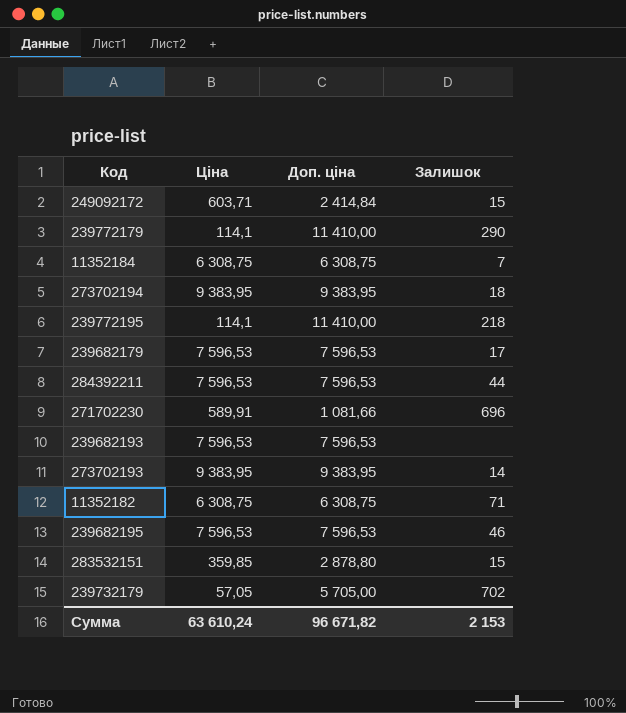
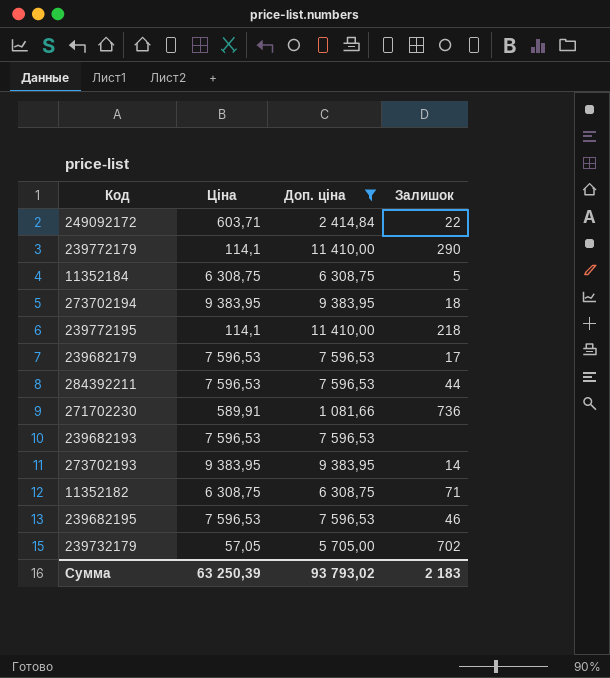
filter: none -> Доп. ціна != 2 878,80
249092172 | Залишок: 15 -> 22
11352184 | Залишок: 7 -> 5
271702230 | Залишок: 696 -> 736
Сумма | Ціна: 63 610,24 -> 63 250,39
Сумма | Доп. ціна: 96 671,82 -> 93 793,02
Сумма | Залишок: 2 153 -> 2 183

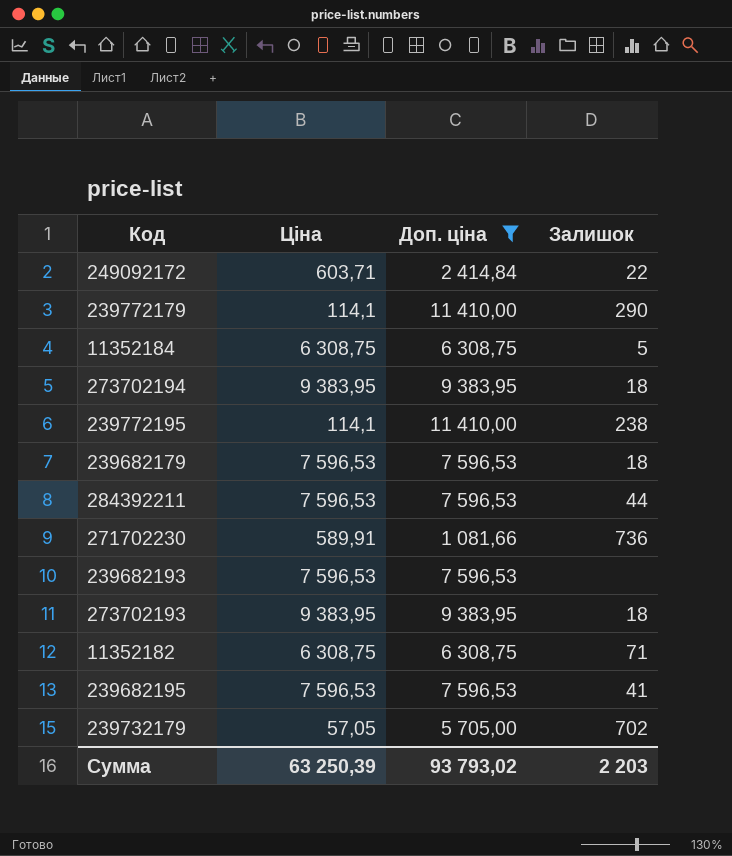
239772195 | Залишок: 218 -> 238
239682179 | Залишок: 17 -> 18
273702193 | Залишок: 14 -> 18
239682195 | Залишок: 46 -> 41
Сумма | Залишок: 2 183 -> 2 203

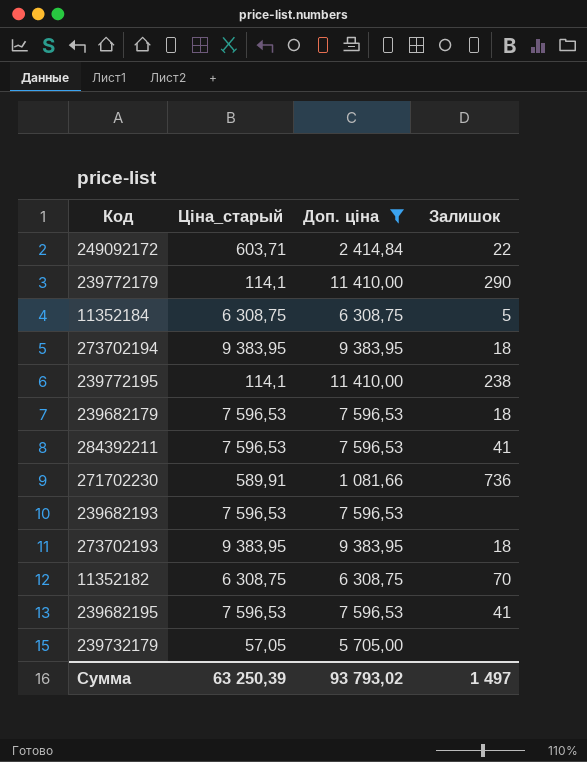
column name: Ціна -> Ціна_старый
284392211 | Залишок: 44 -> 41
11352182 | Залишок: 71 -> 70
239732179 | Залишок: 702 -> none
Сумма | Залишок: 2 203 -> 1 497

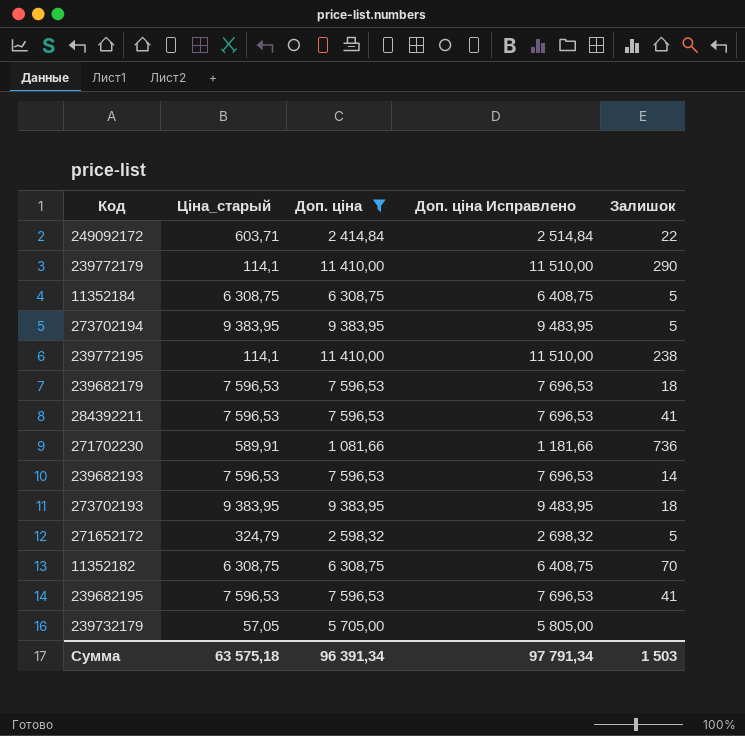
column Доп. ціна Исправлено | formula: none -> [Доп. ціна] + 100
273702194 | Залишок: 18 -> 5
239682193 | Залишок: none -> 14
row 271652172: none -> 324,79 | 2 598,32 | 2 698,32 | 5
Сумма | Ціна_старый: 63 250,39 -> 63 575,18
Сумма | Доп. ціна: 93 793,02 -> 96 391,34
Сумма | Залишок: 1 497 -> 1 503

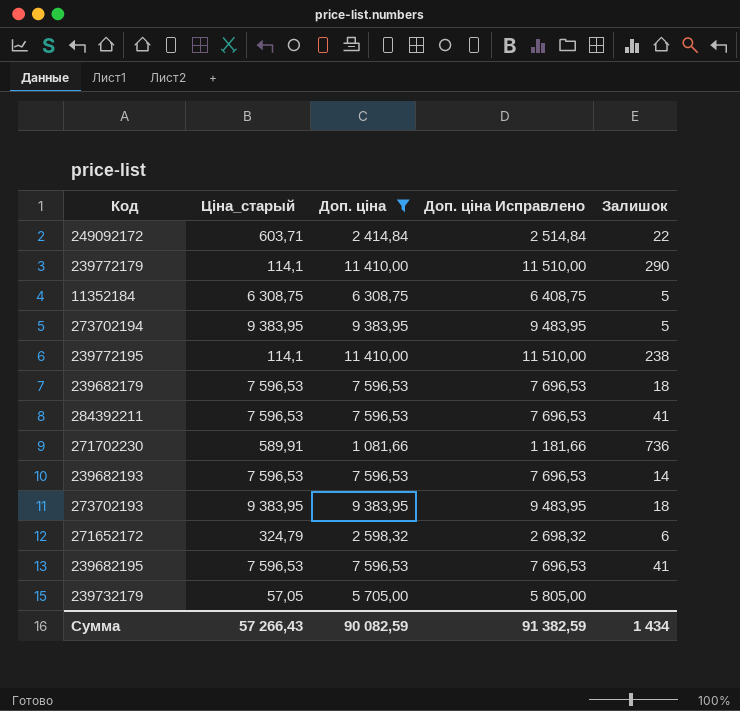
row 11352182: 6 308,75 | 6 308,75 | 6 408,75 | 70 -> none
271652172 | Залишок: 5 -> 6
Сумма | Ціна_старый: 63 575,18 -> 57 266,43
Сумма | Доп. ціна: 96 391,34 -> 90 082,59
Сумма | Доп. ціна Исправлено: 97 791,34 -> 91 382,59
Сумма | Залишок: 1 503 -> 1 434

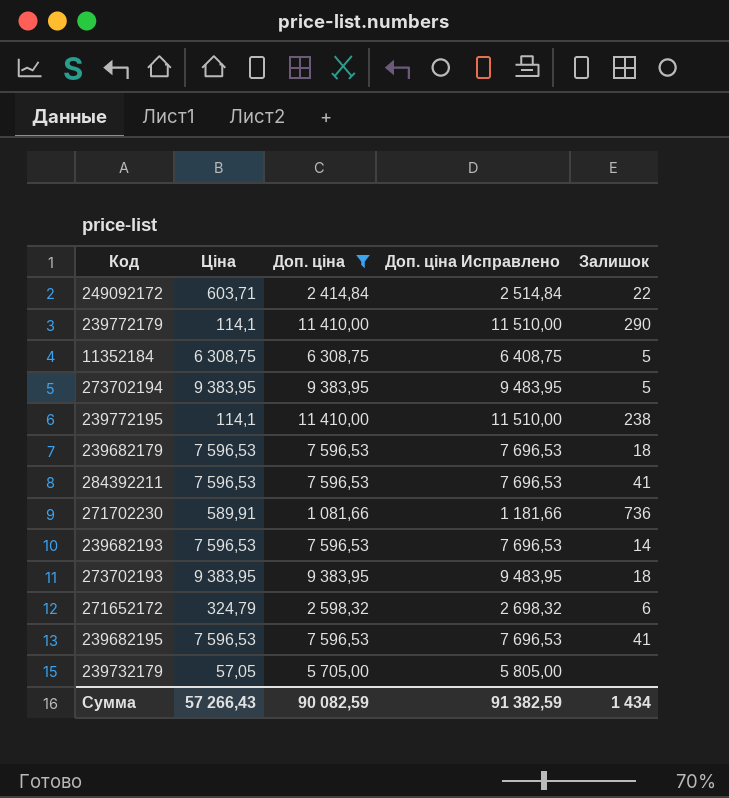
column name: Ціна_старый -> Ціна

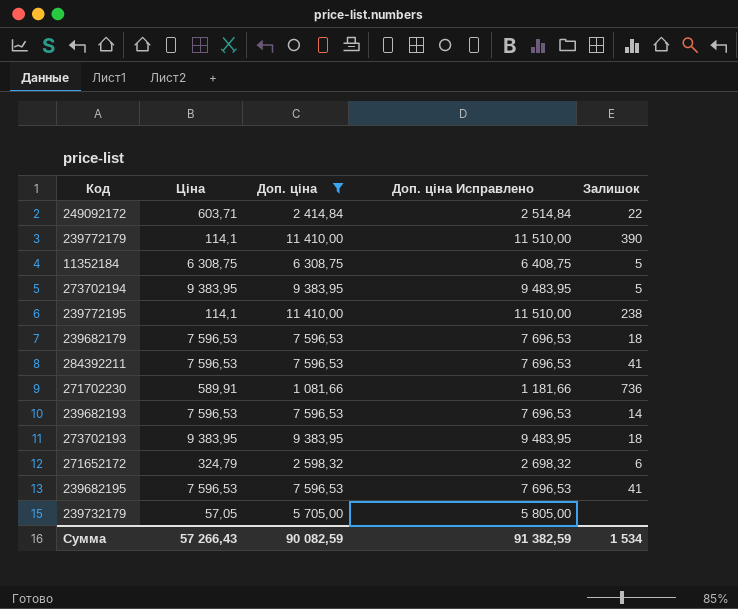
239772179 | Залишок: 290 -> 390
Сумма | Залишок: 1 434 -> 1 534

